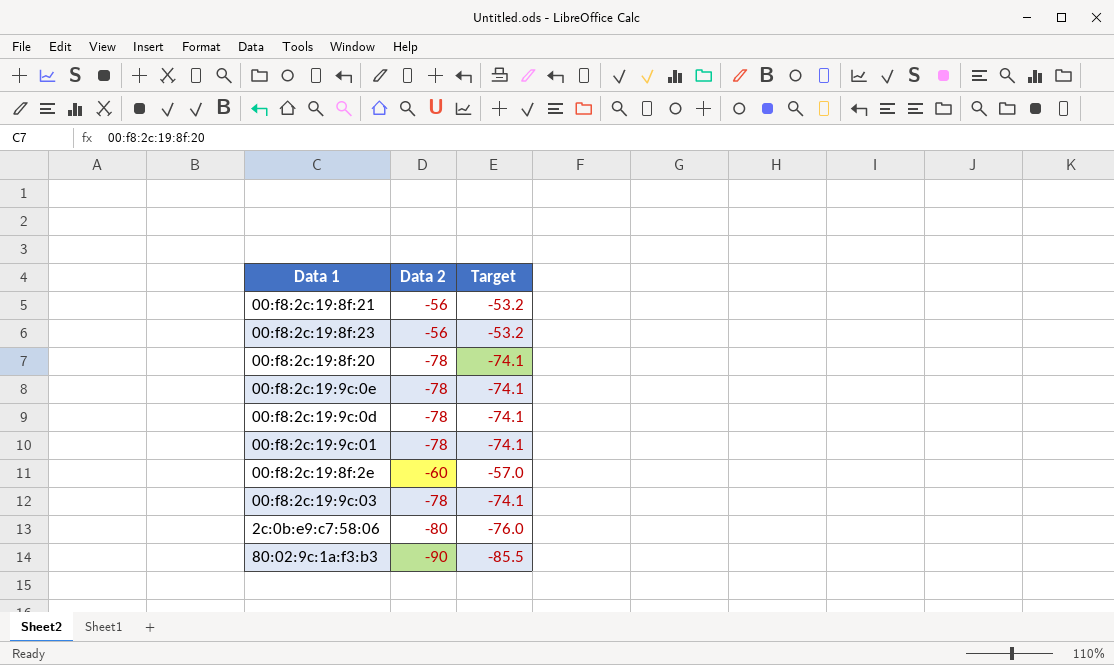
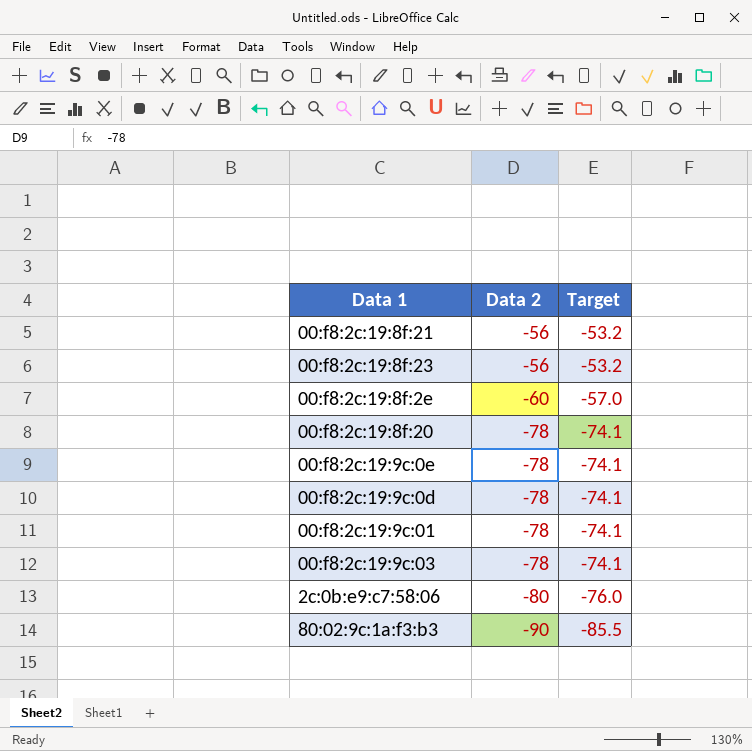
row order: none -> Data 2 descending

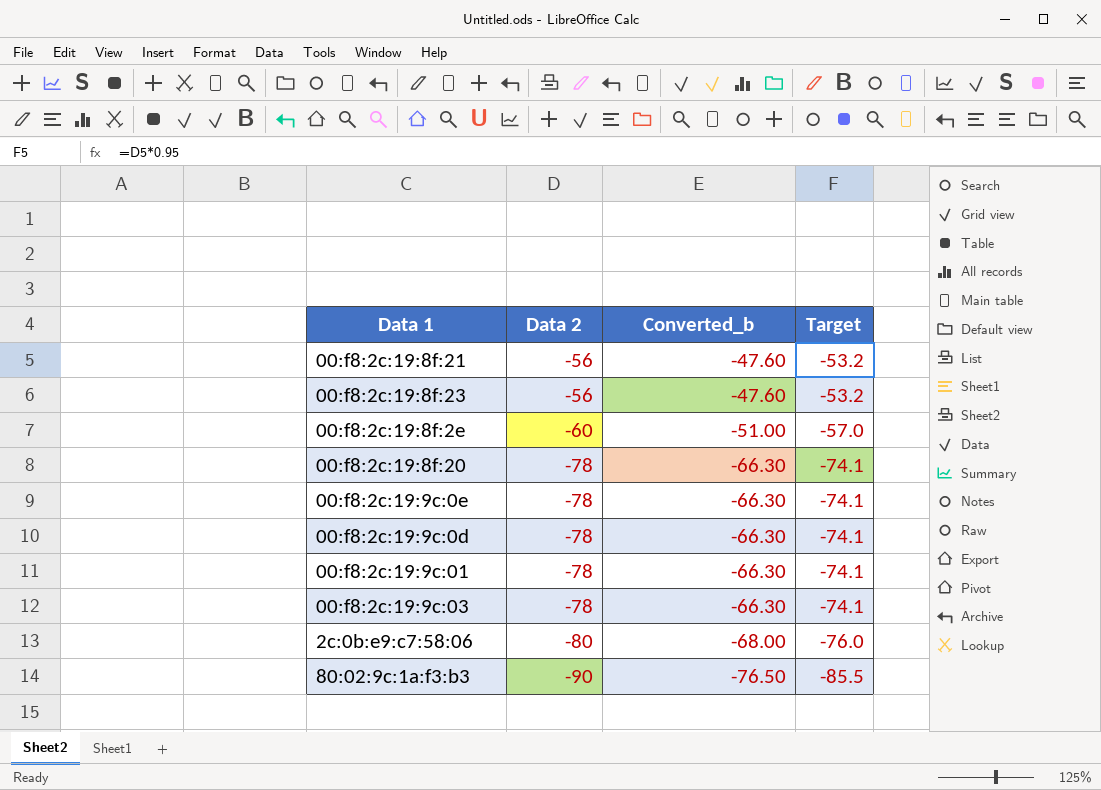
column Converted_b | formula: none -> [Data 2] * 0.85

